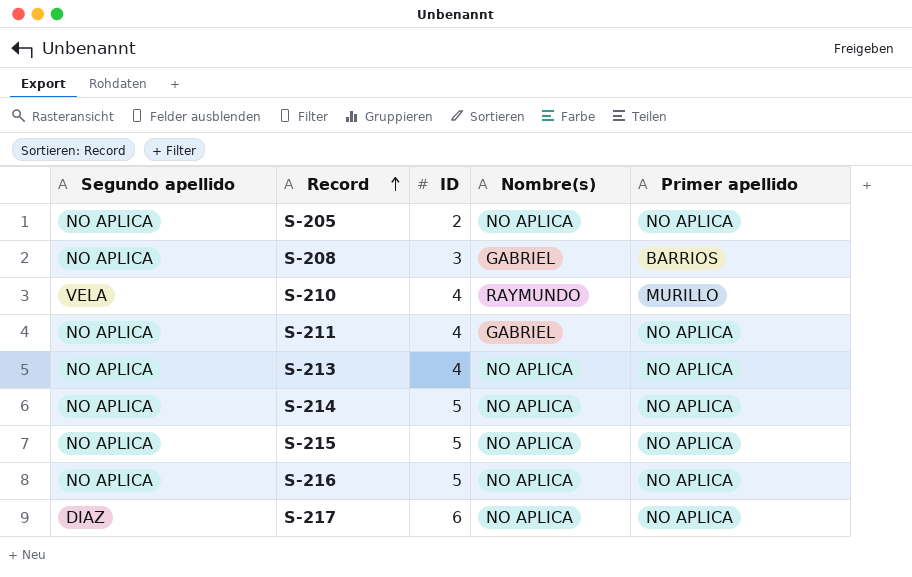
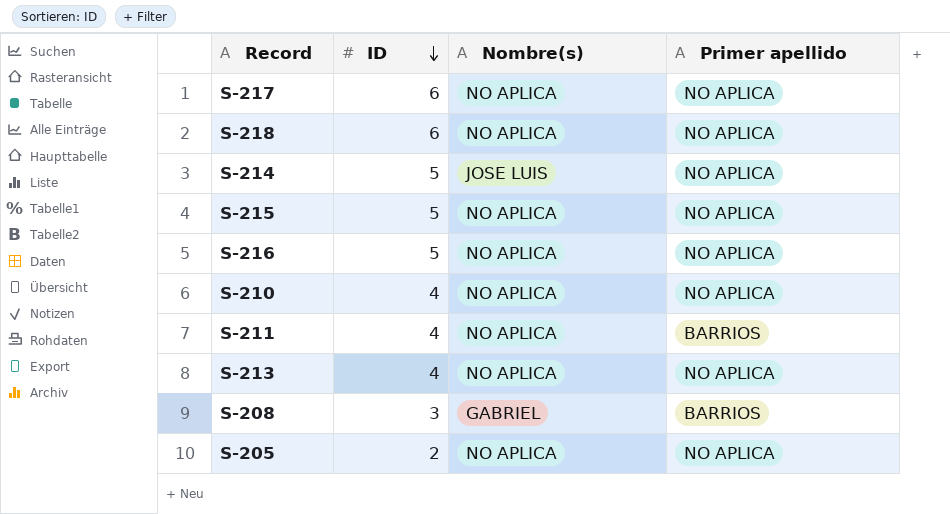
row order: Record ascending -> ID descending
column Segundo apellido | position: 1 -> none
row S-218: none -> 6 | NO APLICA | NO APLICA
S-214 | Nombre(s): NO APLICA -> JOSE LUIS
S-210 | Nombre(s): RAYMUNDO -> NO APLICA
S-210 | Primer apellido: MURILLO -> NO APLICA
S-211 | Nombre(s): GABRIEL -> NO APLICA
S-211 | Primer apellido: NO APLICA -> BARRIOS

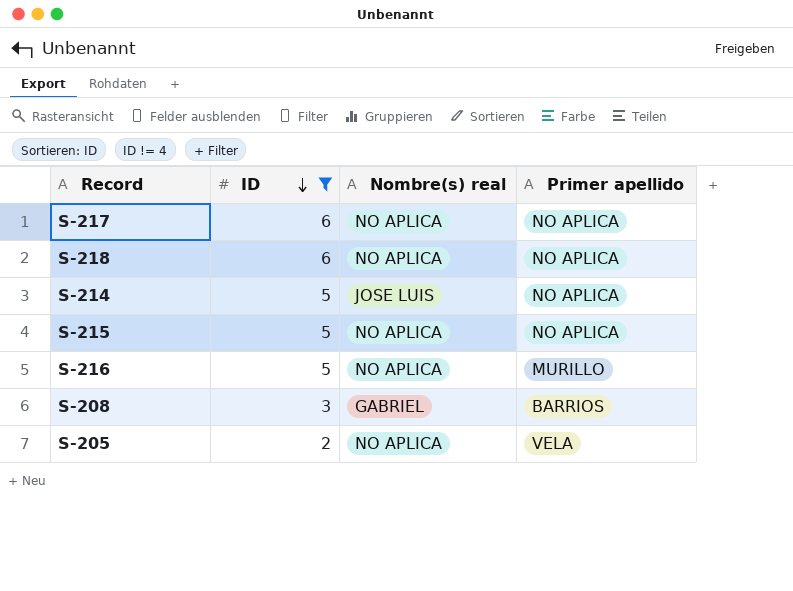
filter: none -> ID != 4
column name: Nombre(s) -> Nombre(s) real
S-216 | Primer apellido: NO APLICA -> MURILLO
S-205 | Primer apellido: NO APLICA -> VELA

